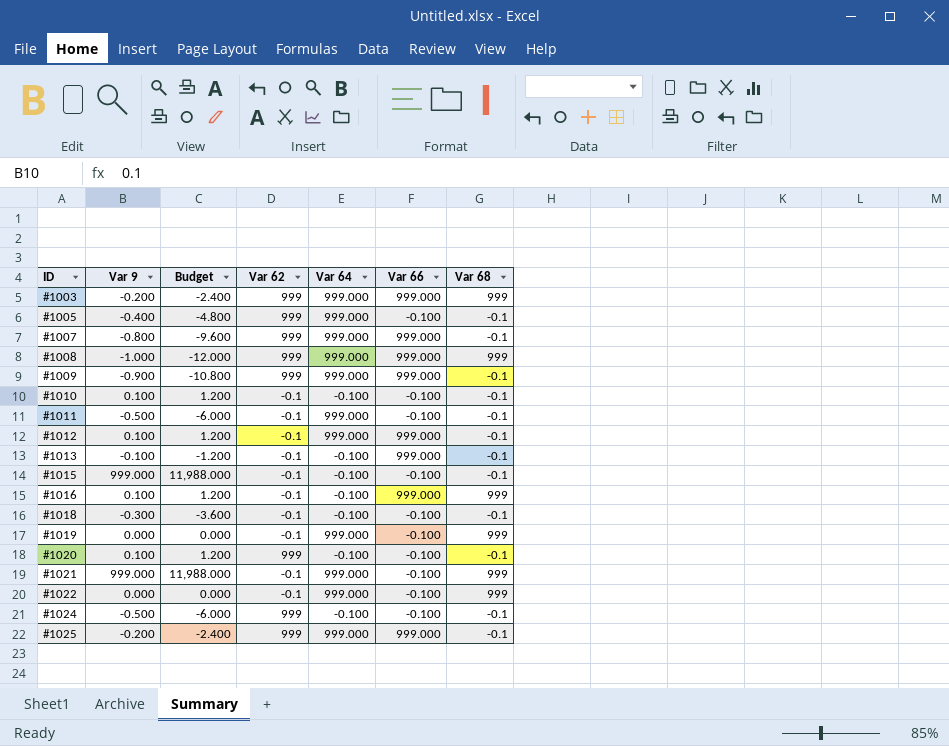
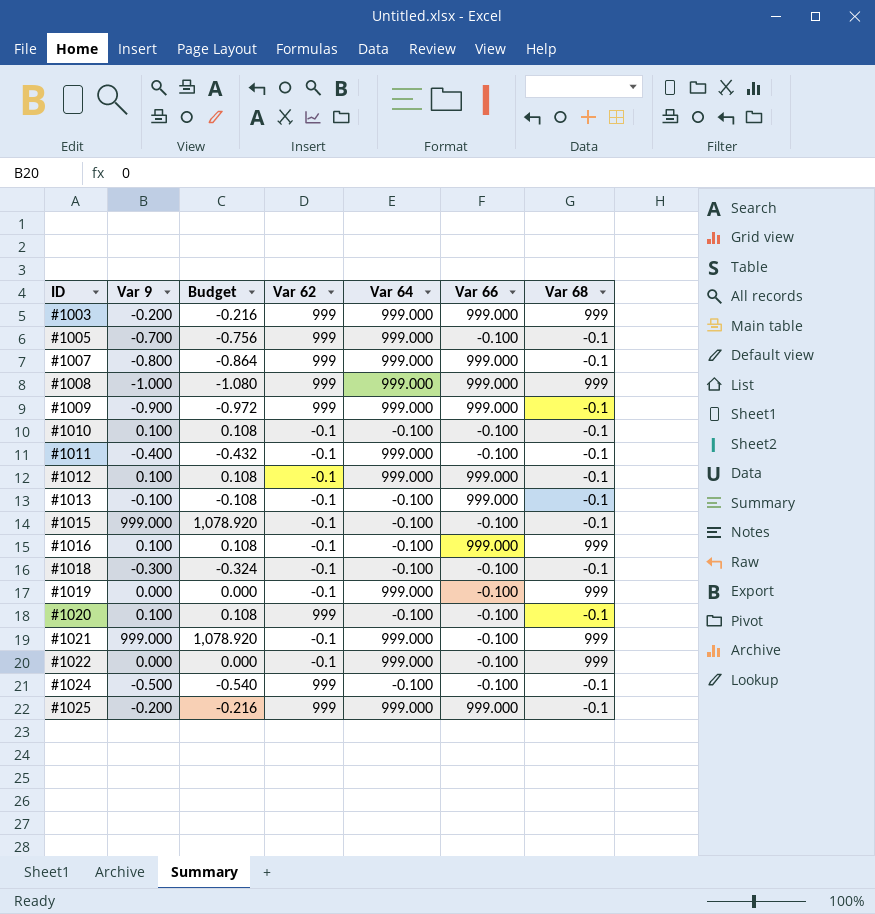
column Budget | formula: [Var 9] * 12 -> [Var 9] * 1.08
#1005 | Var 9: -0.400 -> -0.700
#1011 | Var 9: -0.500 -> -0.400

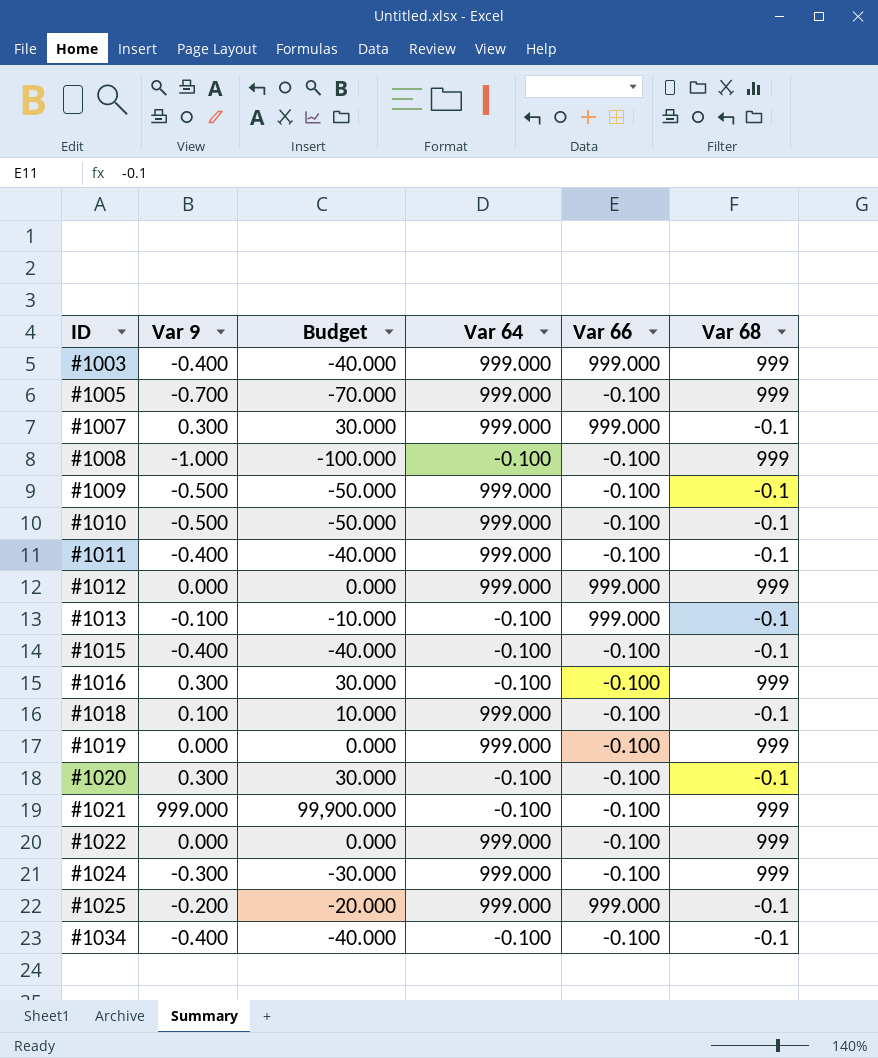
column Var 62 | position: 4 -> none
column Budget | formula: [Var 9] * 1.08 -> [Var 9] * 100
#1003 | Var 9: -0.200 -> -0.400
#1005 | Var 68: -0.1 -> 999
#1007 | Var 9: -0.800 -> 0.300
#1008 | Var 64: 999.000 -> -0.100
#1008 | Var 66: 999.000 -> -0.100
#1009 | Var 9: -0.900 -> -0.500
#1009 | Var 66: 999.000 -> -0.100
#1010 | Var 9: 0.100 -> -0.500
#1010 | Var 64: -0.100 -> 999.000
#1012 | Var 9: 0.100 -> 0.000
#1012 | Var 68: -0.1 -> 999
#1015 | Var 9: 999.000 -> -0.400
#1016 | Var 9: 0.100 -> 0.300
#1016 | Var 66: 999.000 -> -0.100
#1018 | Var 9: -0.300 -> 0.100
#1018 | Var 64: -0.100 -> 999.000
#1020 | Var 9: 0.100 -> 0.300
#1021 | Var 64: 999.000 -> -0.100
#1024 | Var 9: -0.500 -> -0.300
#1024 | Var 64: -0.100 -> 999.000
#1024 | Var 68: -0.1 -> 999
row #1034: none -> -0.400 | -40.000 | -0.100 | -0.100 | -0.1

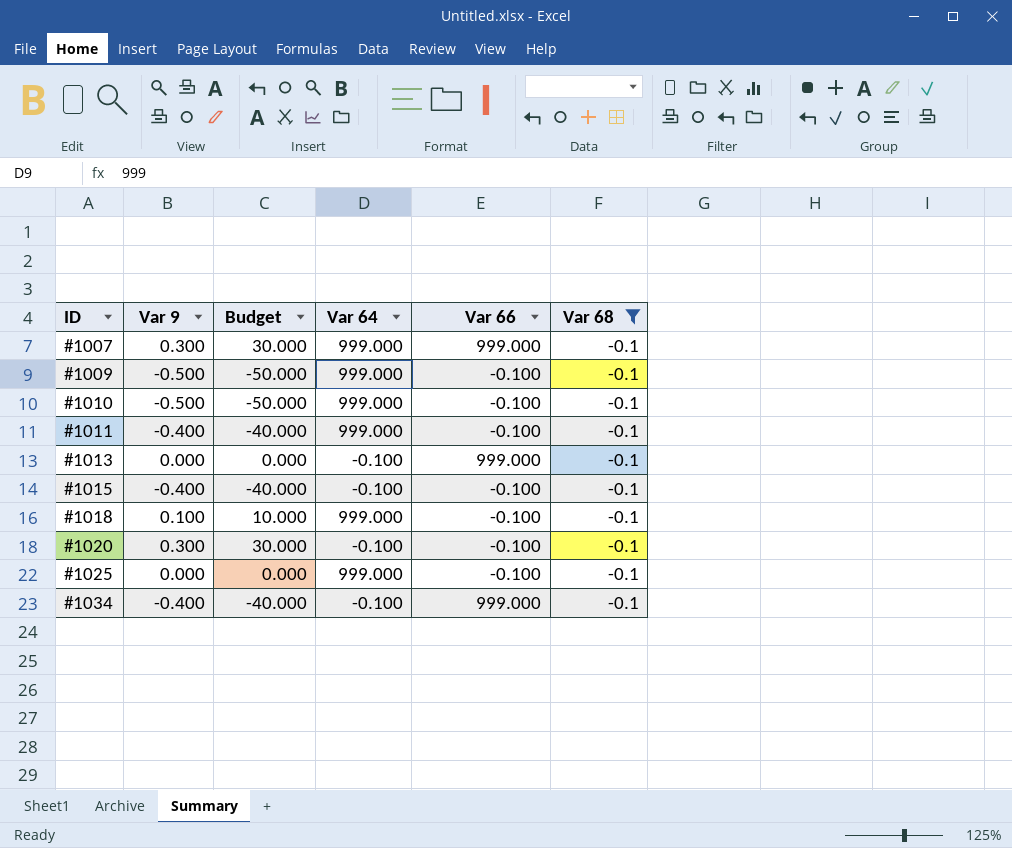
filter: none -> Var 68 = -0.1
#1013 | Var 9: -0.100 -> 0.000
#1013 | Budget: -10.000 -> 0.000
#1025 | Var 9: -0.200 -> 0.000
#1025 | Budget: -20.000 -> 0.000
#1025 | Var 66: 999.000 -> -0.100
#1034 | Var 66: -0.100 -> 999.000

